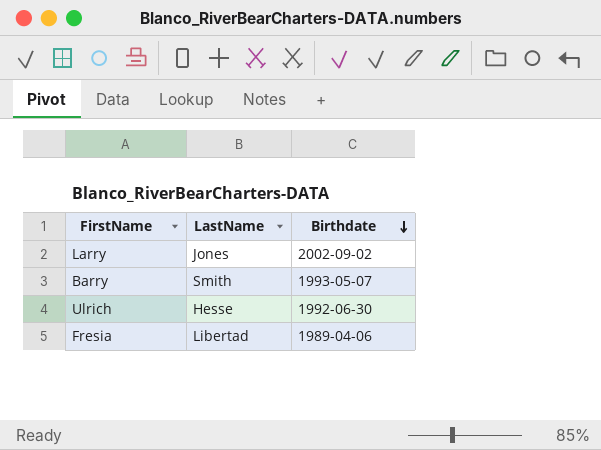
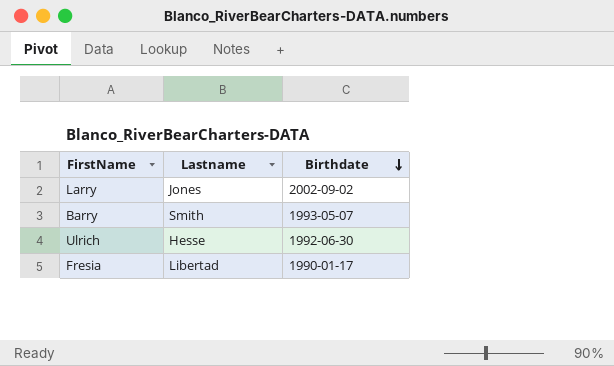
column name: LastName -> Lastname
Fresia | Birthdate: 1989-04-06 -> 1990-01-17

